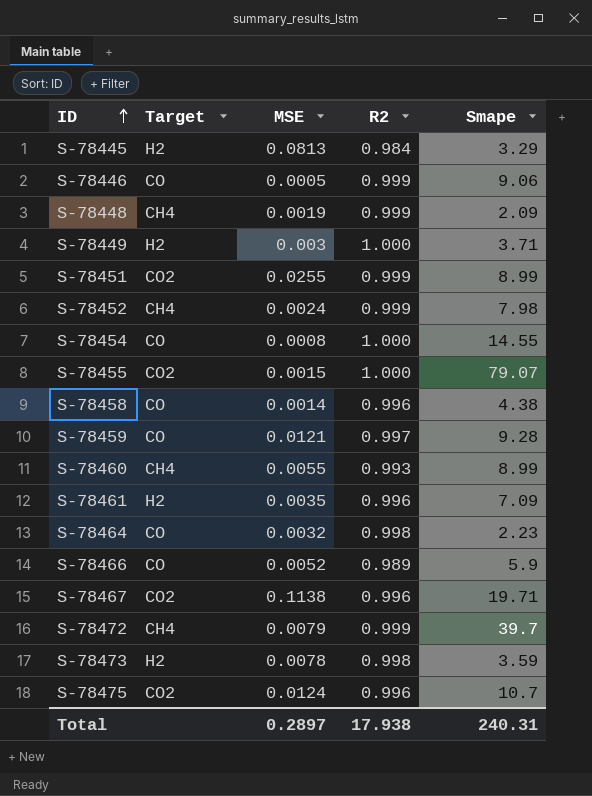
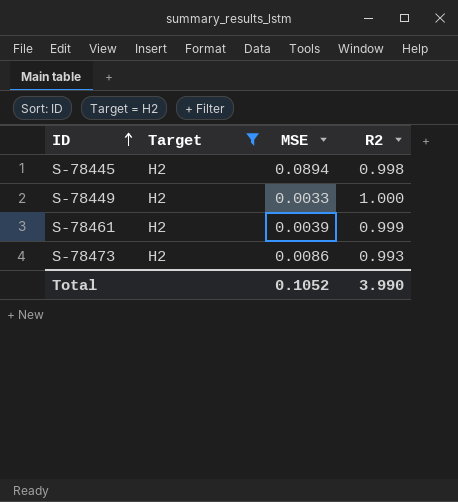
filter: none -> Target = H2
column Smape | position: 5 -> none
S-78445 | MSE: 0.0813 -> 0.0894
S-78445 | R2: 0.984 -> 0.998
S-78449 | MSE: 0.003 -> 0.0033
S-78461 | MSE: 0.0035 -> 0.0039
S-78461 | R2: 0.996 -> 0.999
S-78473 | MSE: 0.0078 -> 0.0086
S-78473 | R2: 0.998 -> 0.993
Total | MSE: 0.2897 -> 0.1052
Total | R2: 17.938 -> 3.990

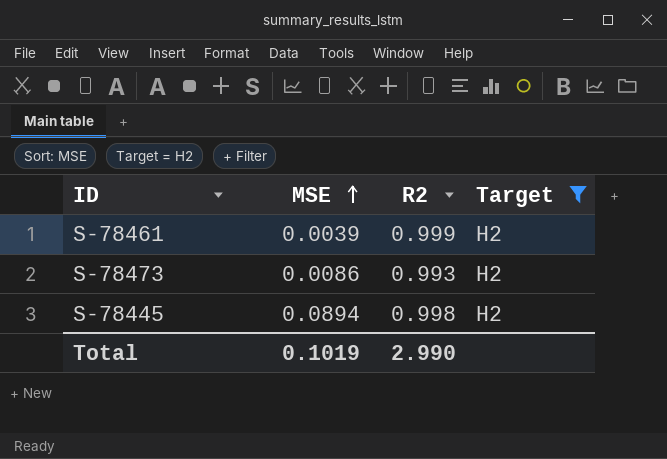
row order: ID ascending -> MSE ascending
column Target | position: 2 -> 4
row S-78449: H2 | 0.0033 | 1.000 -> none
Total | MSE: 0.1052 -> 0.1019
Total | R2: 3.990 -> 2.990

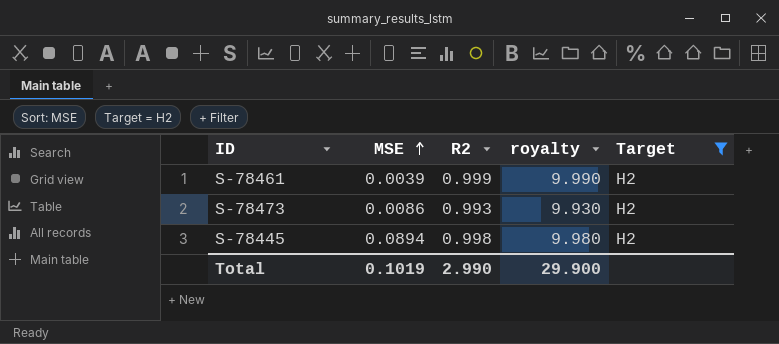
column royalty | formula: none -> [R2] * 10

